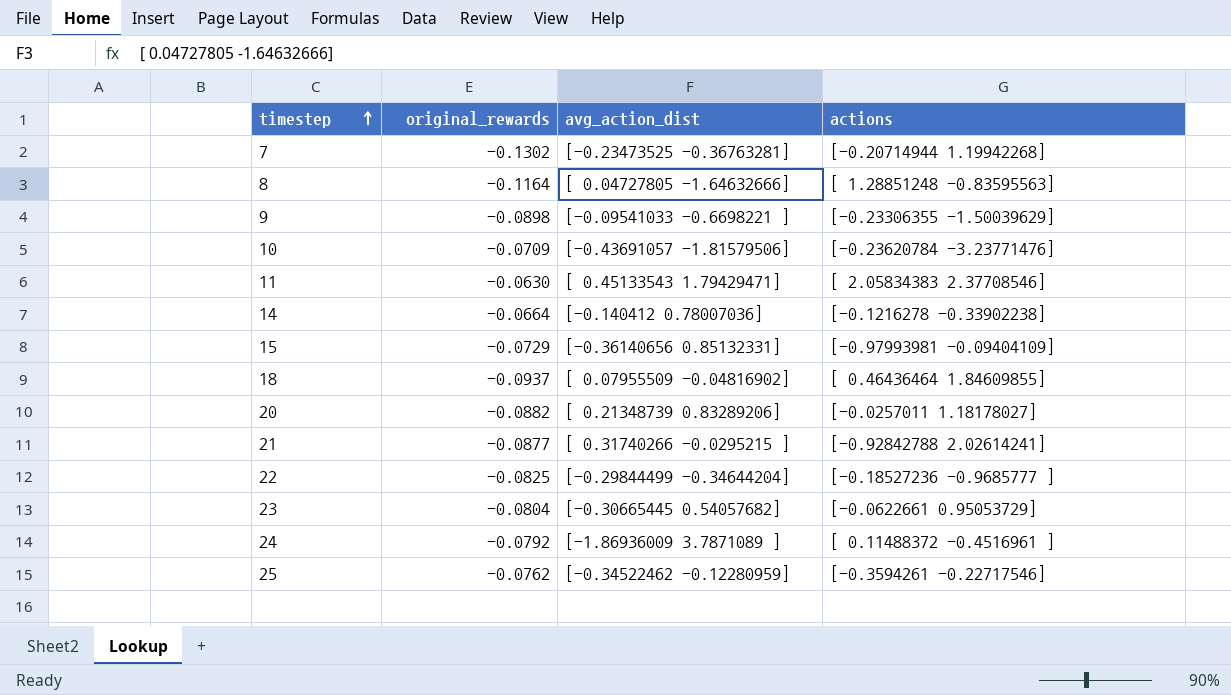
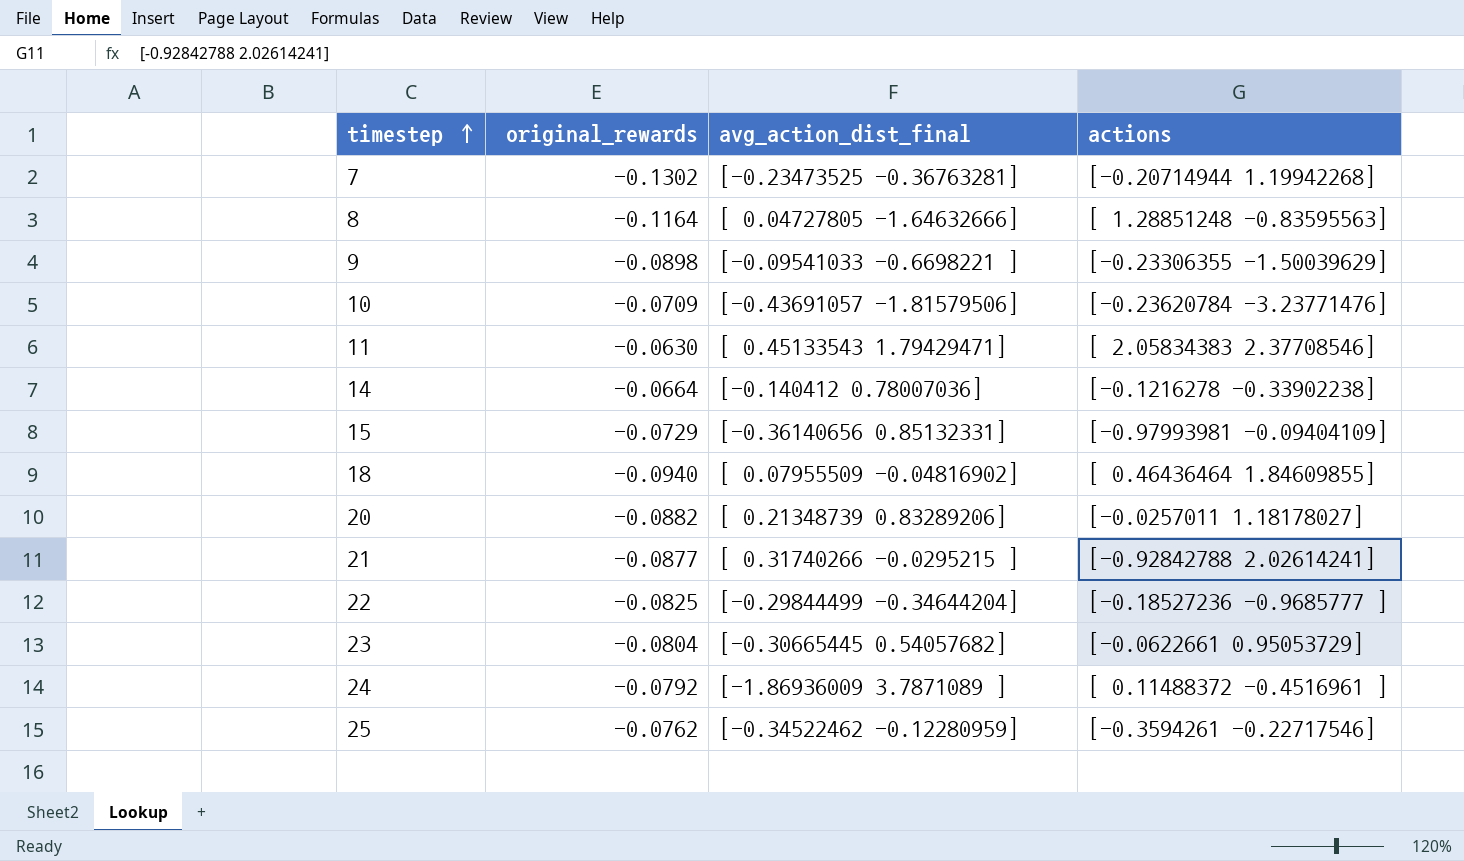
column name: avg_action_dist -> avg_action_dist_final
18 | original_rewards: -0.0937 -> -0.0940

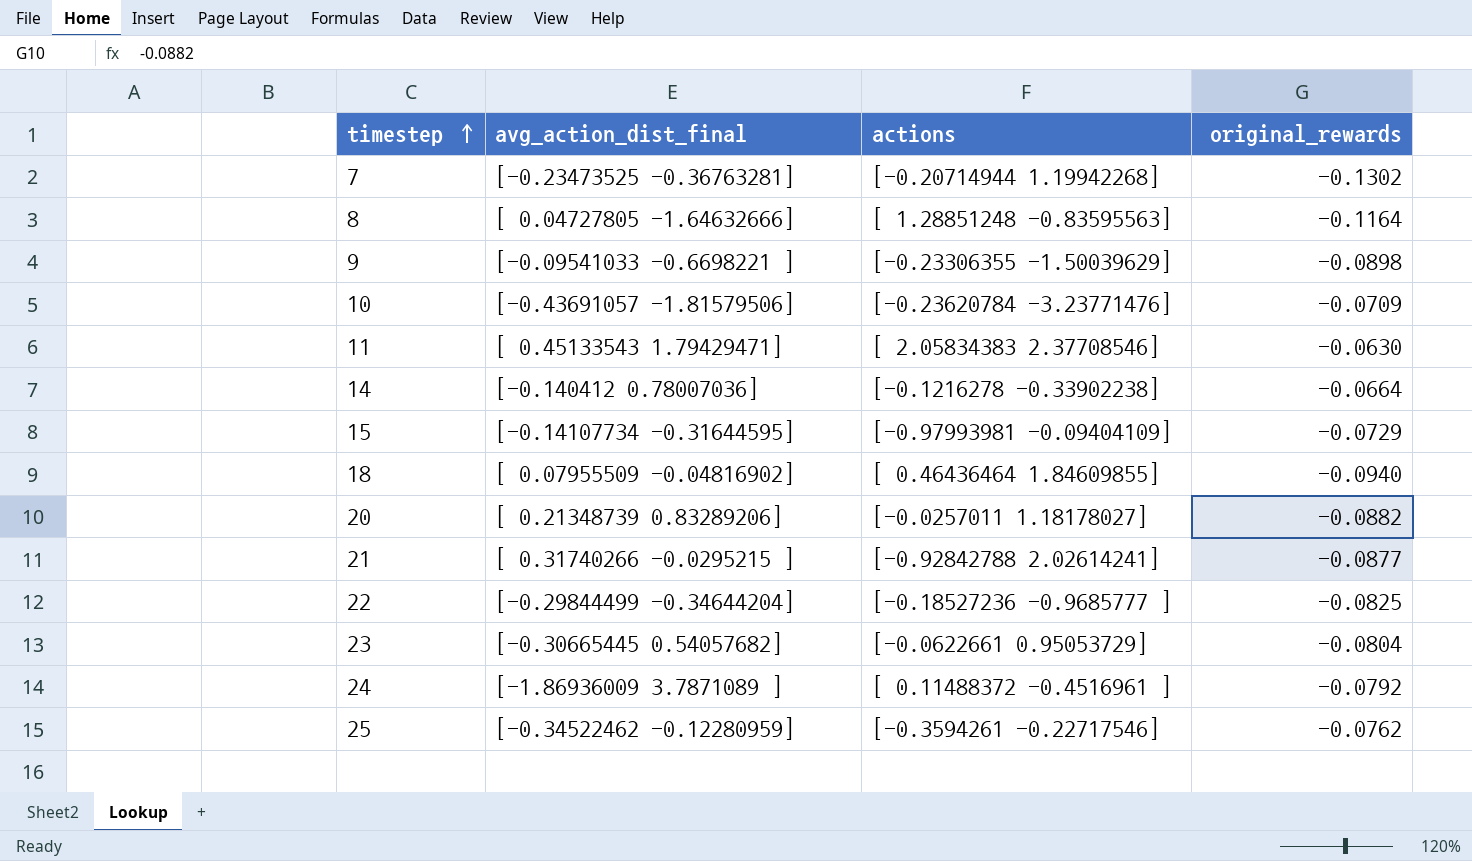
column original_rewards | position: 2 -> 4
15 | avg_action_dist_final: [-0.36140656 0.85132331] -> [-0.14107734 -0.31644595]

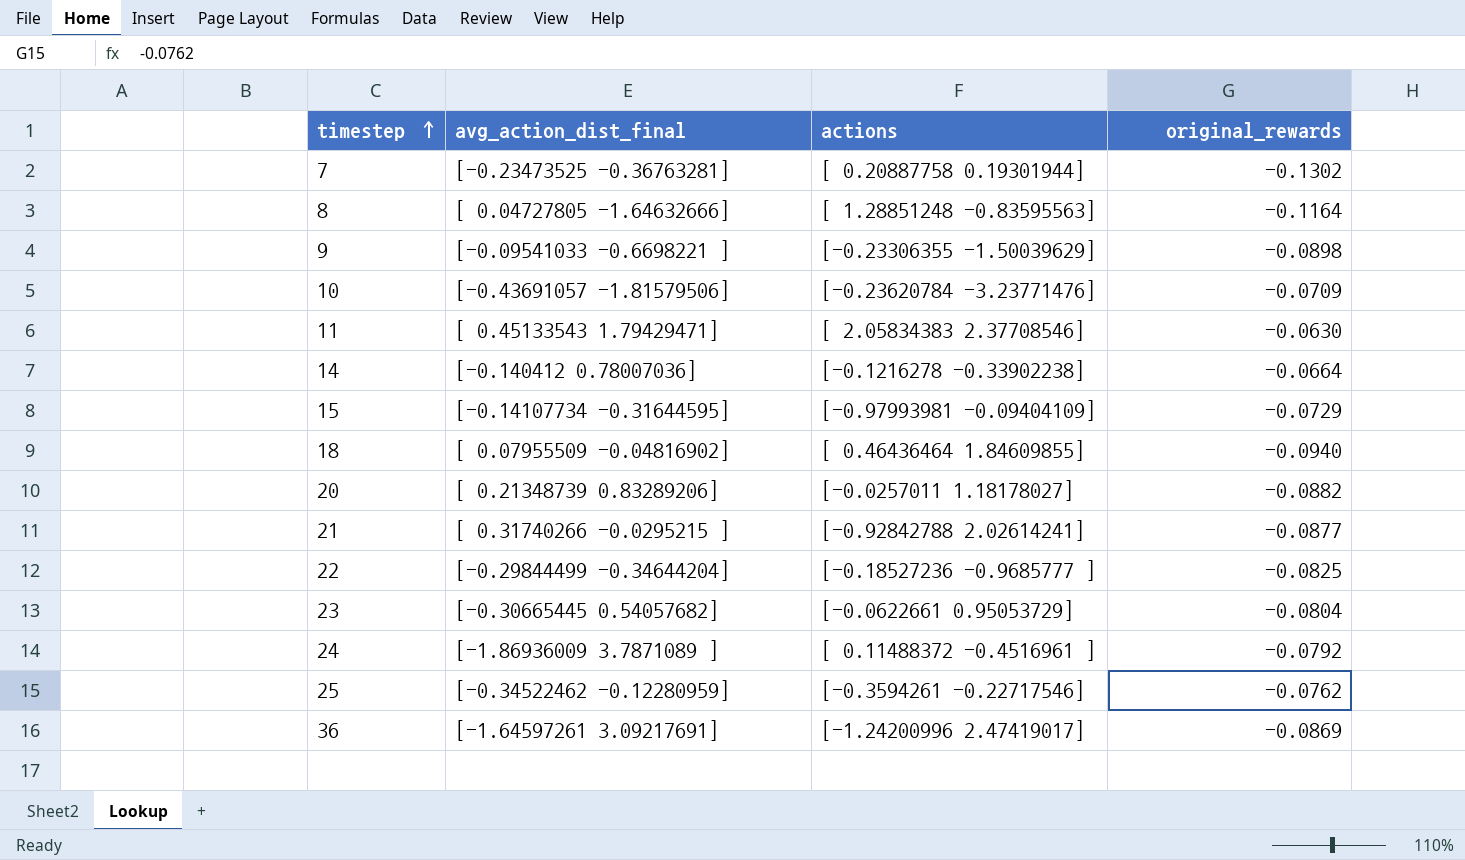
7 | actions: [-0.20714944 1.19942268] -> [ 0.20887758 0.19301944]
row 36: none -> [-1.64597261 3.09217691] | [-1.24200996 2.47419017] | -0.0869

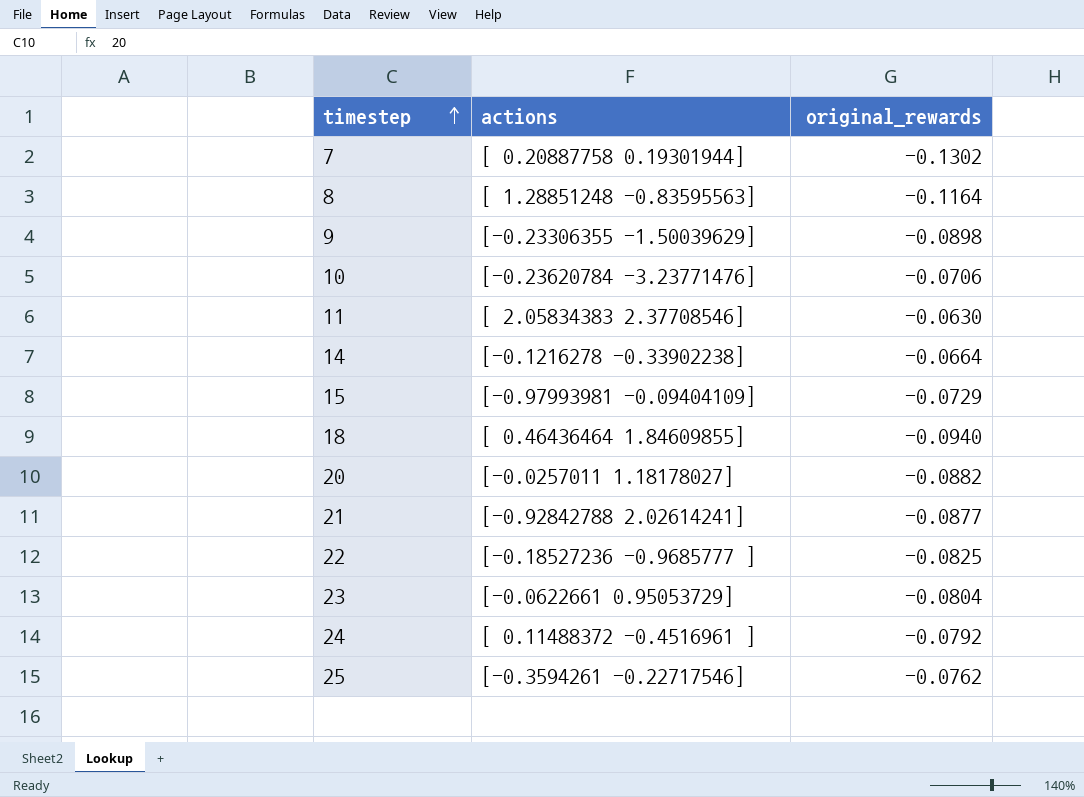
column avg_action_dist_final | position: 2 -> none
row 36: [-1.64597261 3.09217691] | [-1.24200996 2.47419017] | -0.0869 -> none
10 | original_rewards: -0.0709 -> -0.0706

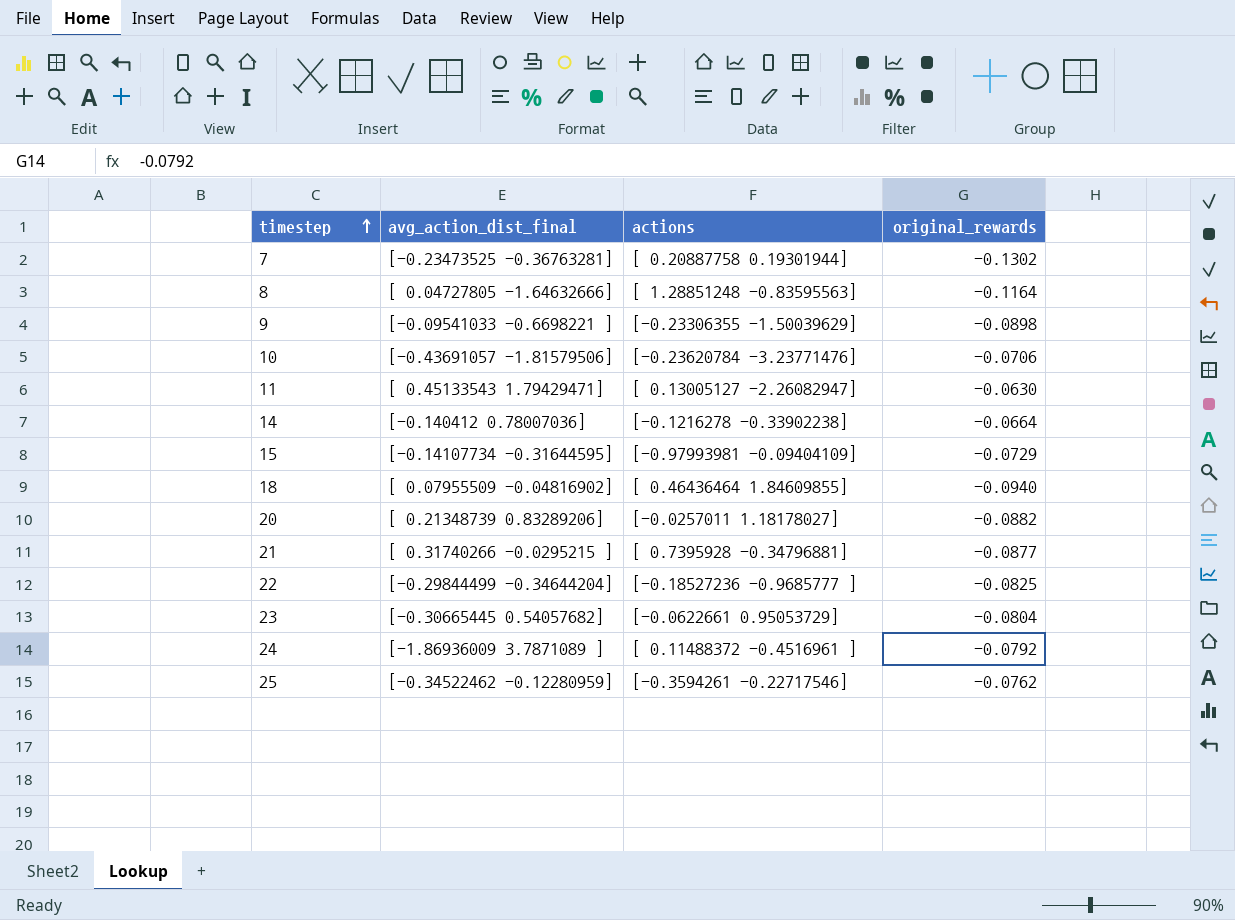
column avg_action_dist_final | position: none -> 2
11 | actions: [ 2.05834383 2.37708546] -> [ 0.13005127 -2.26082947]
21 | actions: [-0.92842788 2.02614241] -> [ 0.7395928 -0.34796881]

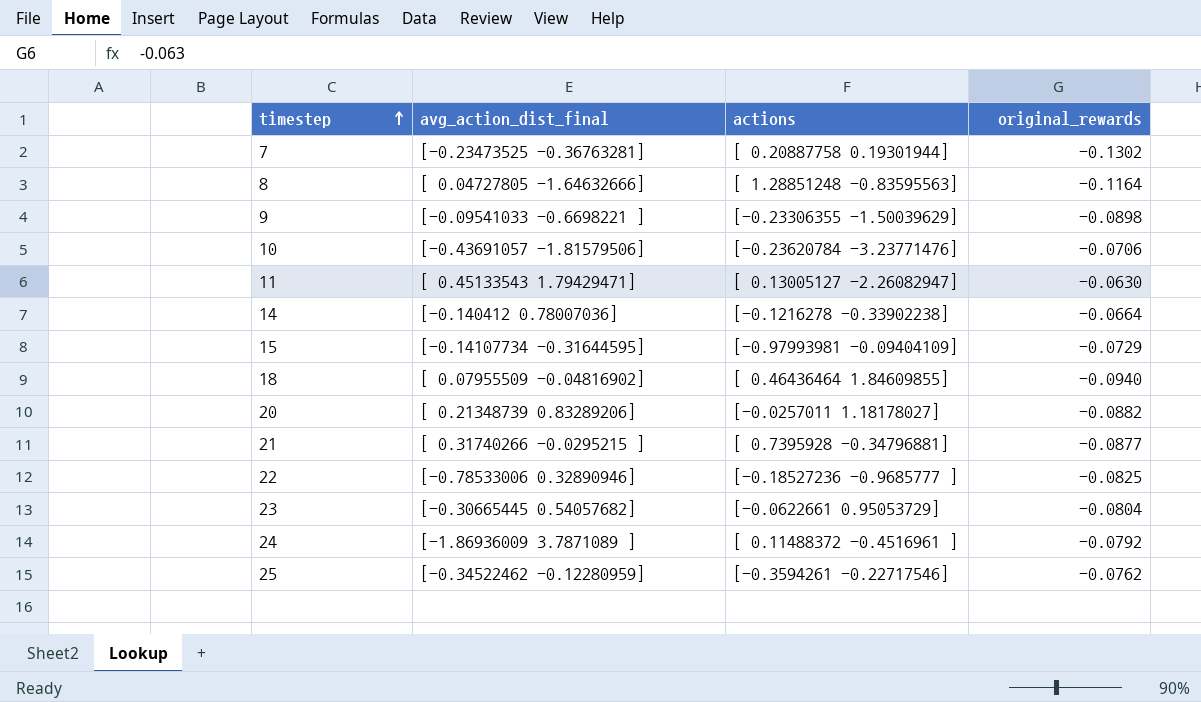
22 | avg_action_dist_final: [-0.29844499 -0.34644204] -> [-0.78533006 0.32890946]

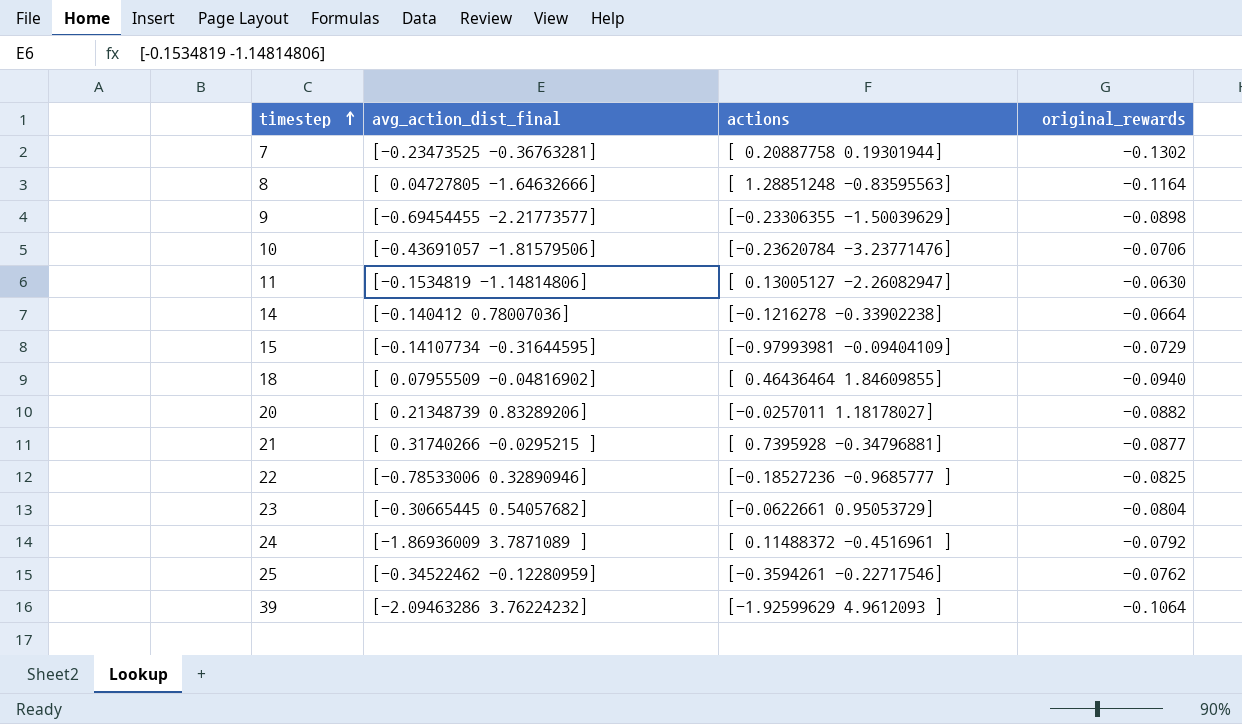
9 | avg_action_dist_final: [-0.09541033 -0.6698221 ] -> [-0.69454455 -2.21773577]
11 | avg_action_dist_final: [ 0.45133543 1.79429471] -> [-0.1534819 -1.14814806]
row 39: none -> [-2.09463286 3.76224232] | [-1.92599629 4.9612093 ] | -0.1064

